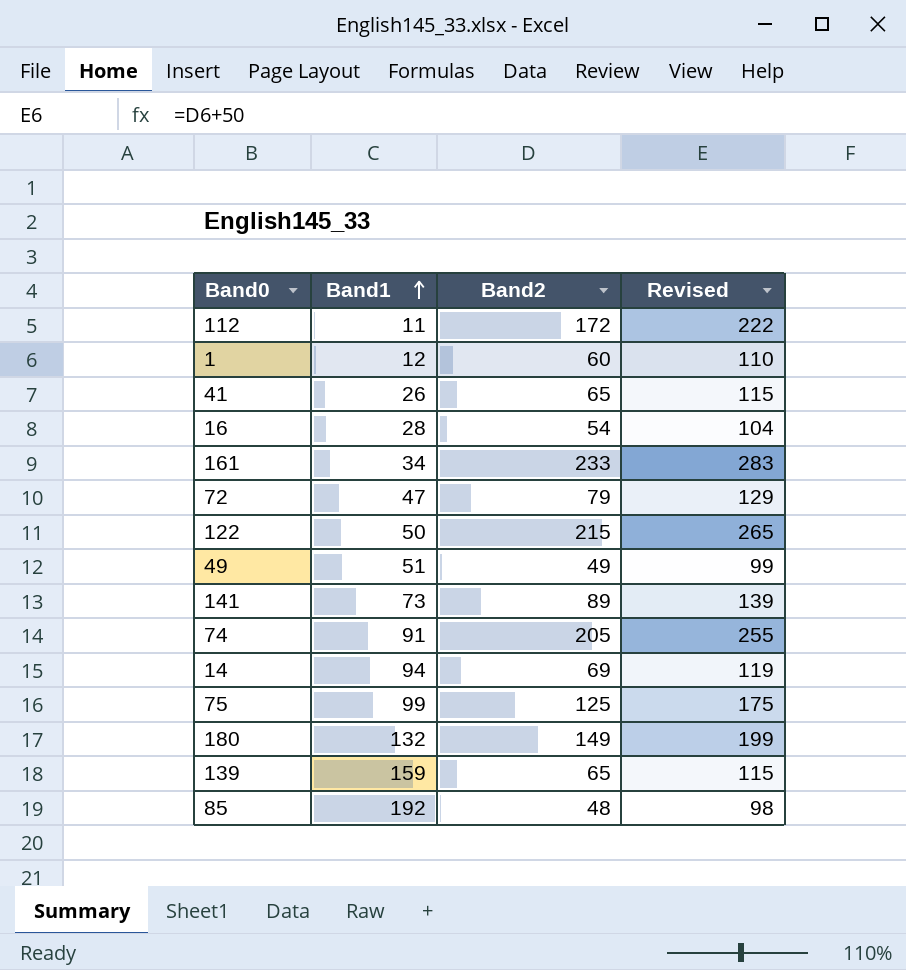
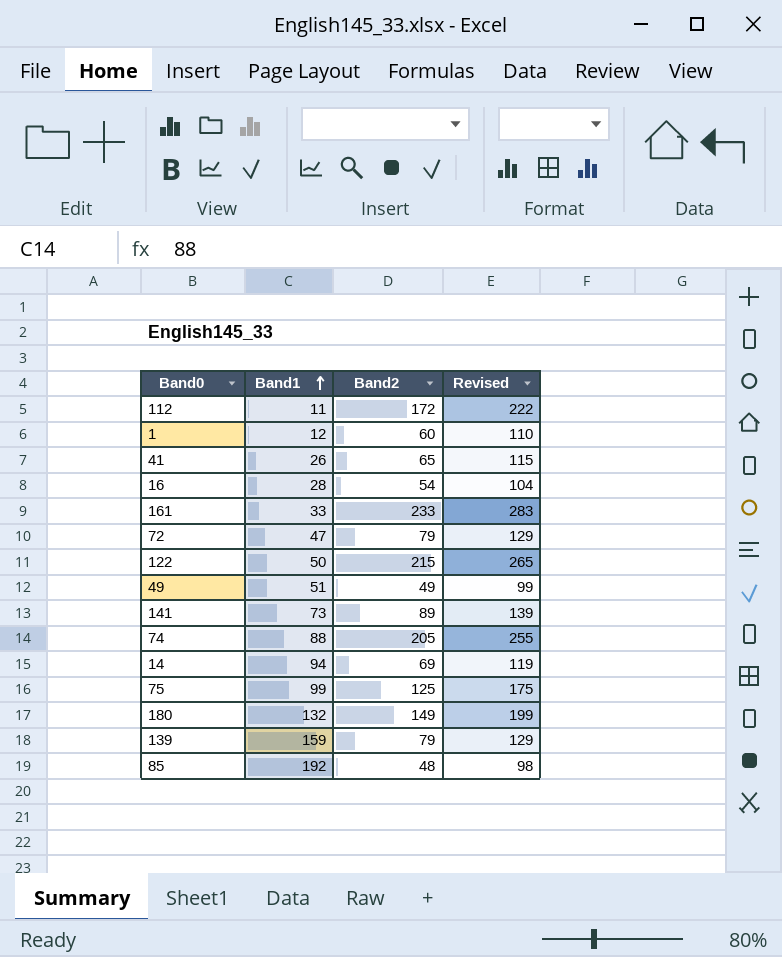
161 | Band1: 34 -> 33
74 | Band1: 91 -> 88
139 | Band2: 65 -> 79
139 | Revised: 115 -> 129

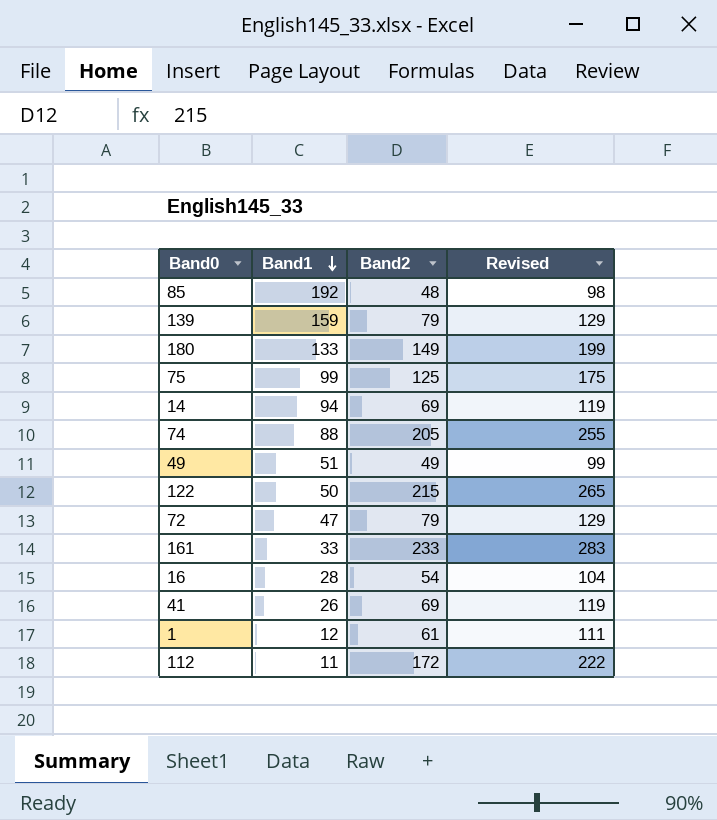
row order: Band1 ascending -> Band1 descending
row 141: 73 | 89 | 139 -> none
180 | Band1: 132 -> 133
41 | Band2: 65 -> 69
41 | Revised: 115 -> 119
1 | Band2: 60 -> 61
1 | Revised: 110 -> 111

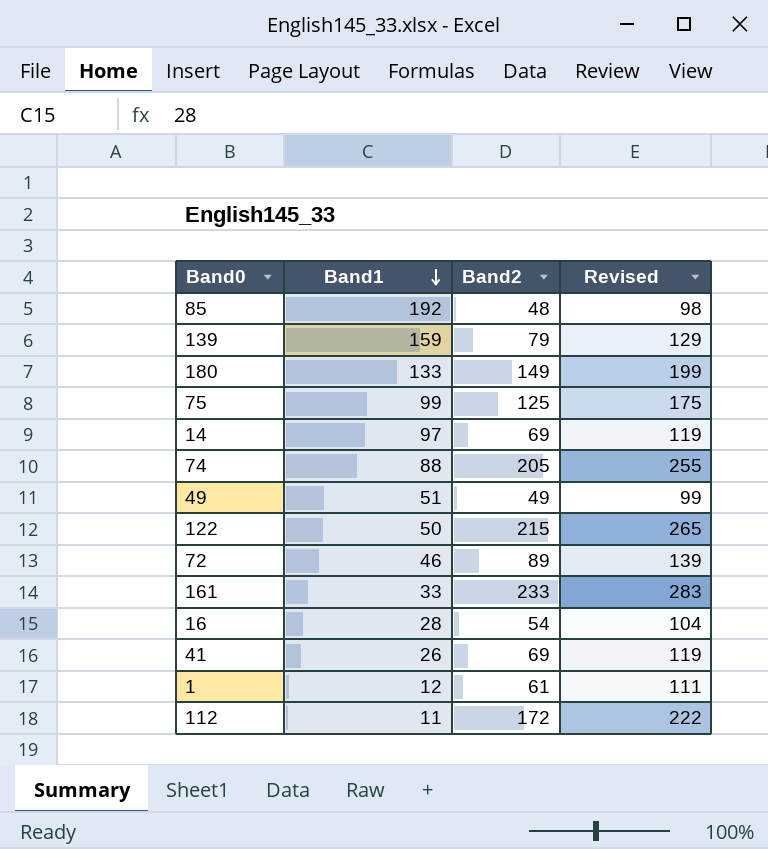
14 | Band1: 94 -> 97
72 | Band1: 47 -> 46
72 | Band2: 79 -> 89
72 | Revised: 129 -> 139

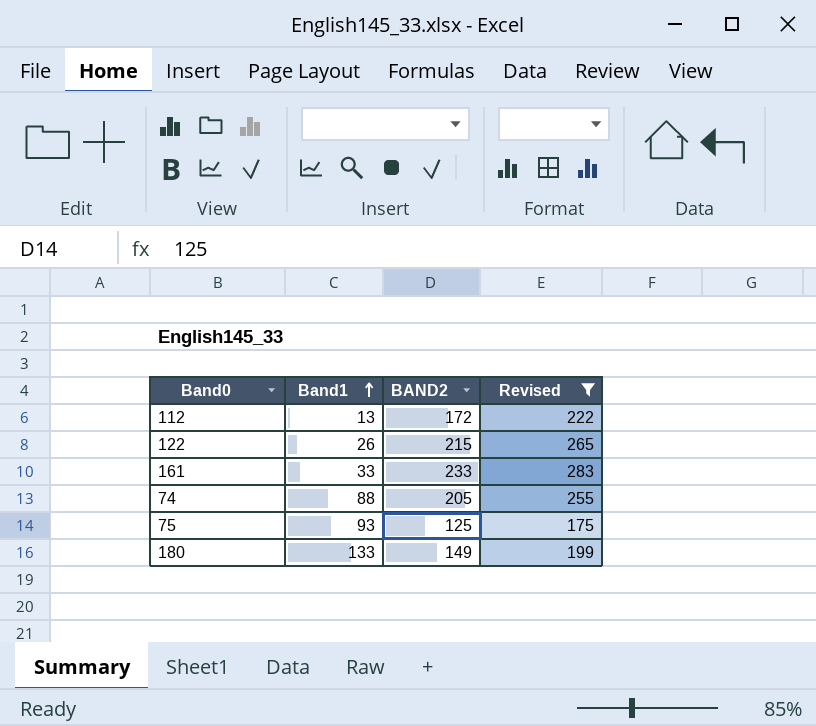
filter: none -> Revised >= 175
row order: Band1 descending -> Band1 ascending
column name: Band2 -> BAND2
112 | Band1: 11 -> 13
122 | Band1: 50 -> 26
75 | Band1: 99 -> 93

